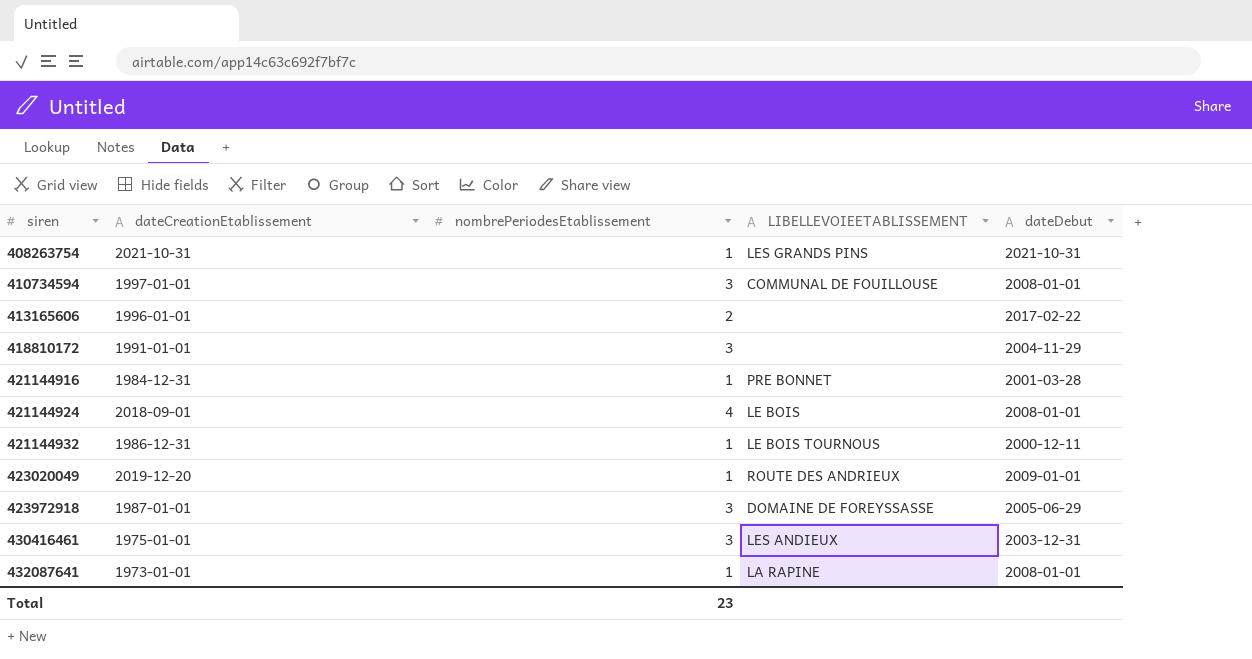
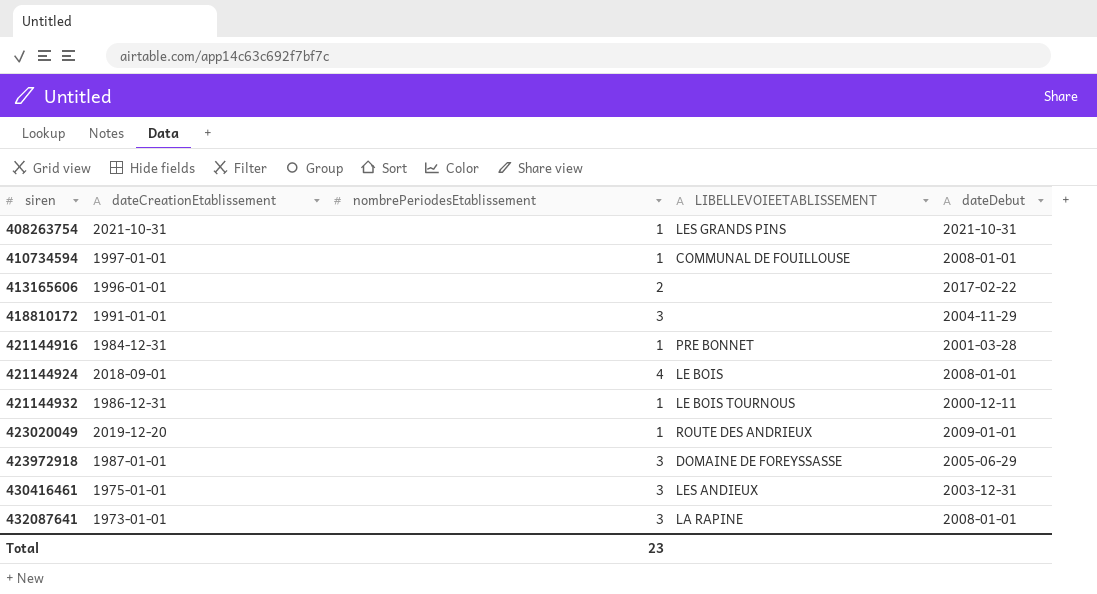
410734594 | nombrePeriodesEtablissement: 3 -> 1
432087641 | nombrePeriodesEtablissement: 1 -> 3

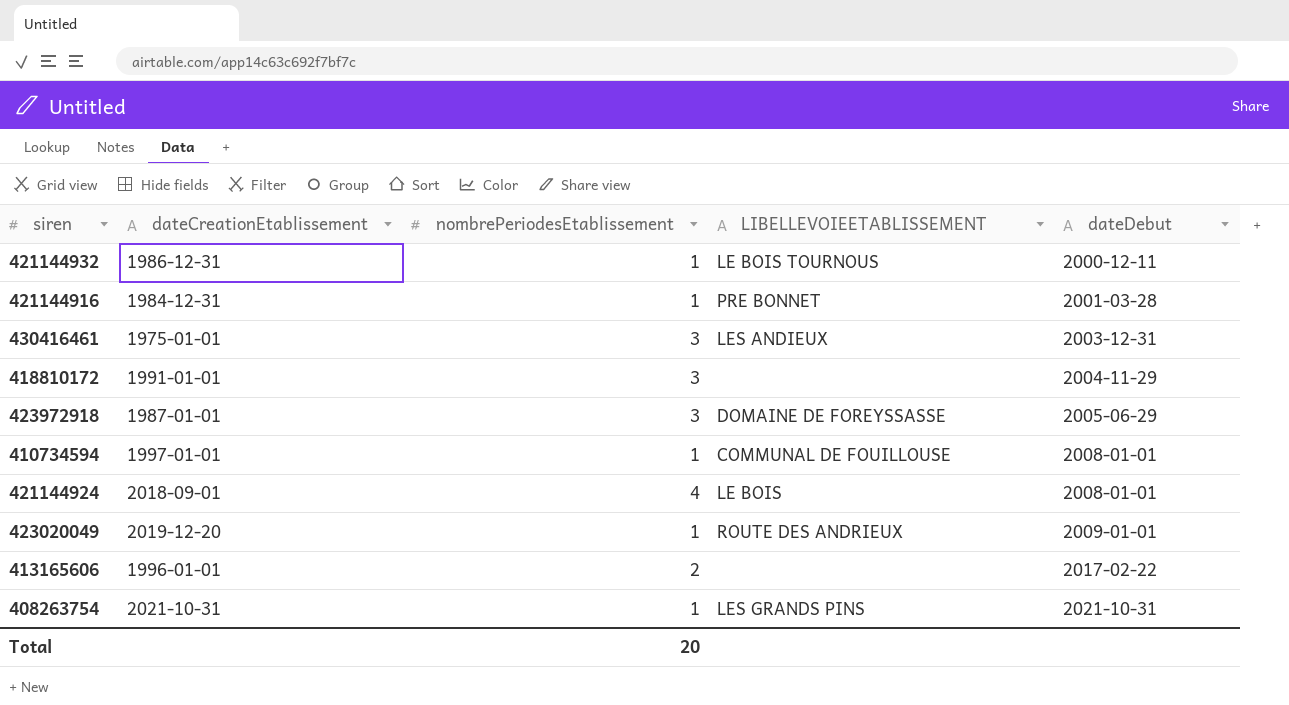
row order: siren ascending -> dateDebut ascending
row 432087641: 1973-01-01 | 3 | LA RAPINE | 2008-01-01 -> none
Total | nombrePeriodesEtablissement: 23 -> 20

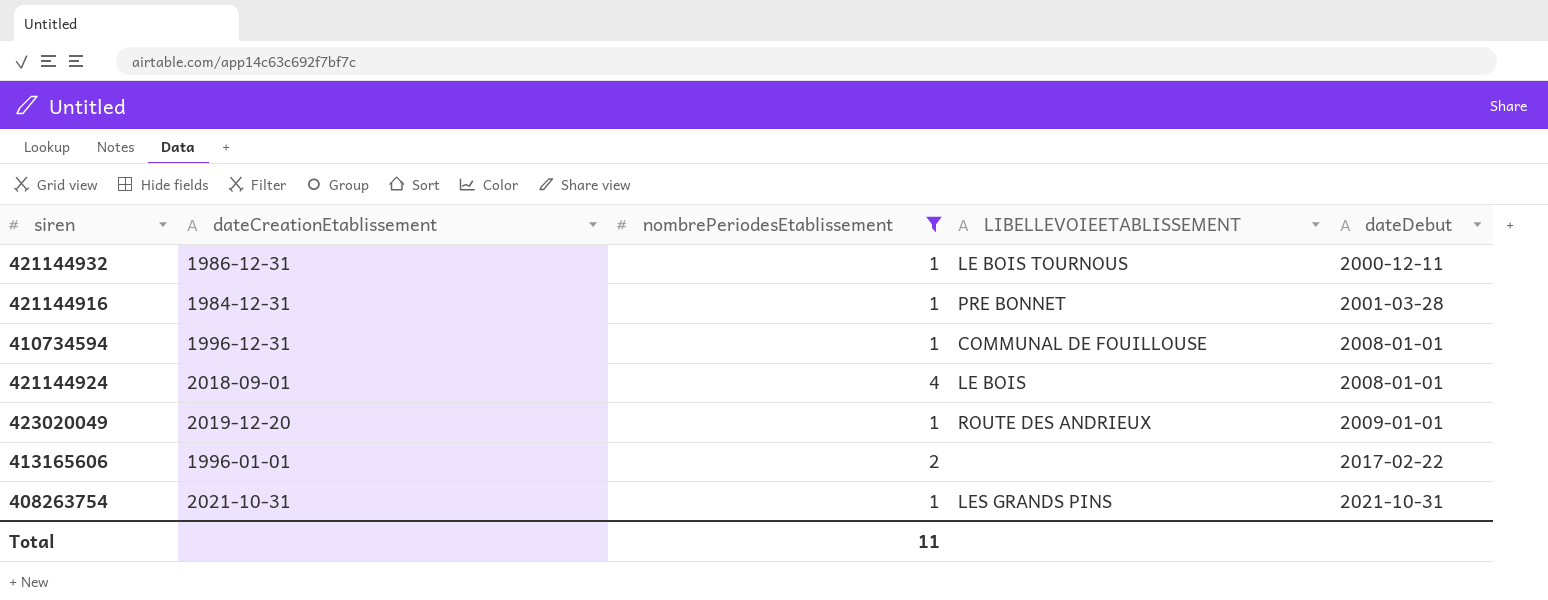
filter: none -> nombrePeriodesEtablissement != 3
410734594 | dateCreationEtablissement: 1997-01-01 -> 1996-12-31
Total | nombrePeriodesEtablissement: 20 -> 11

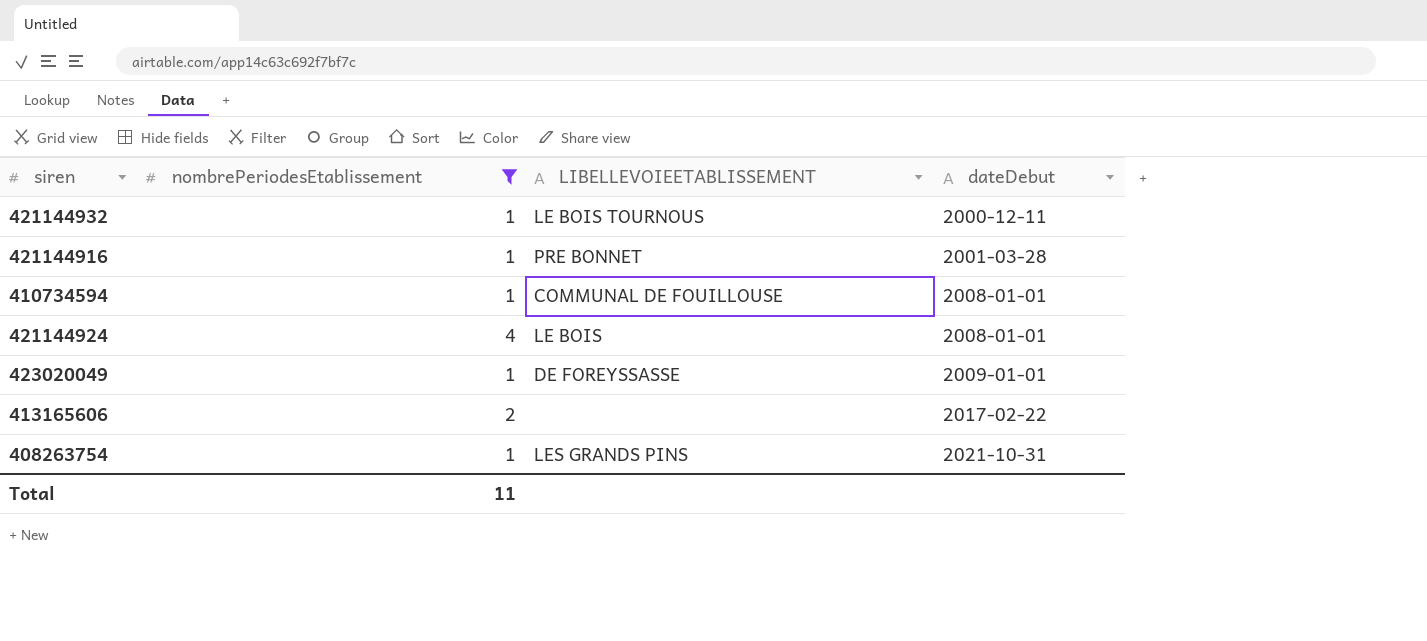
column dateCreationEtablissement | position: 2 -> none
423020049 | LIBELLEVOIEETABLISSEMENT: ROUTE DES ANDRIEUX -> DE FOREYSSASSE

